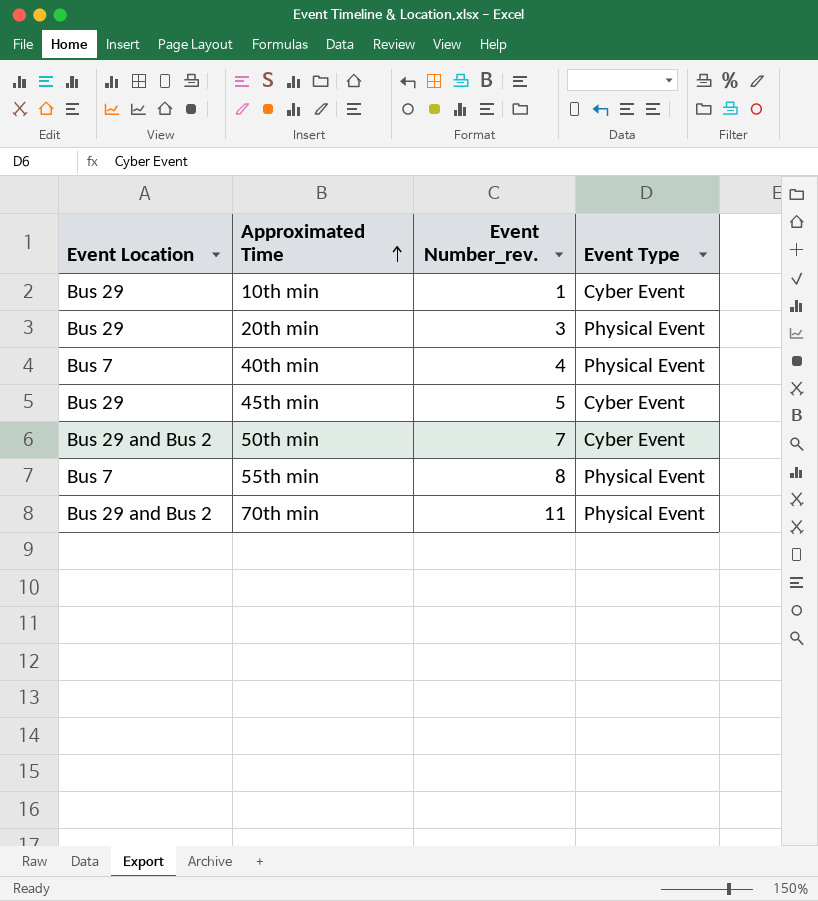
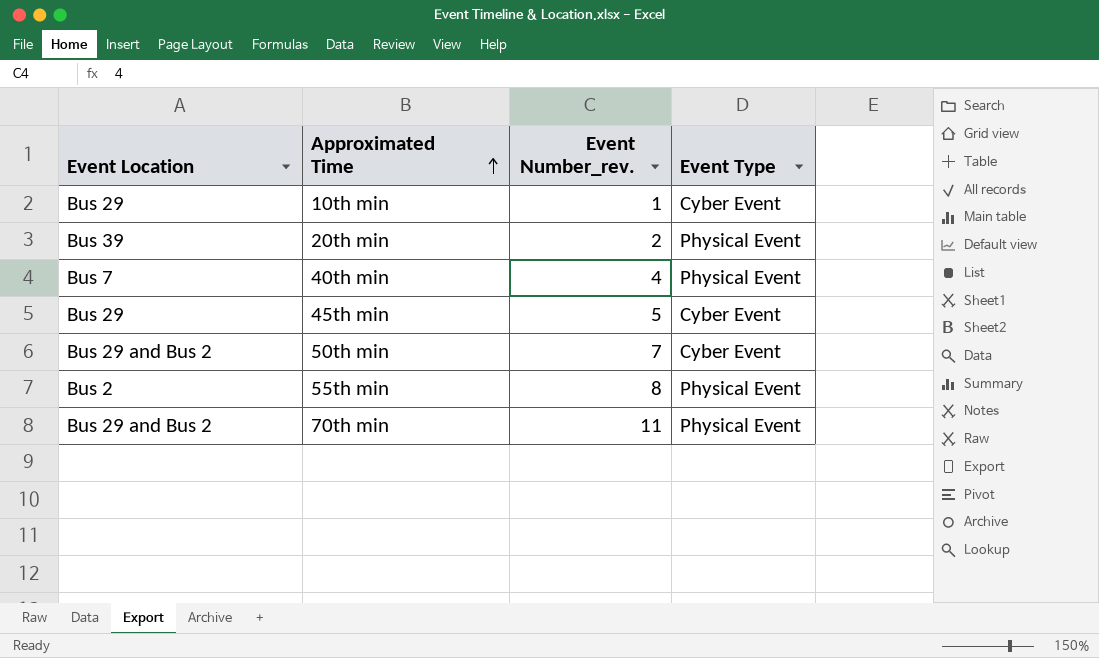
20th min | Event Location: Bus 29 -> Bus 39
20th min | Event Number_rev.: 3 -> 2
55th min | Event Location: Bus 7 -> Bus 2

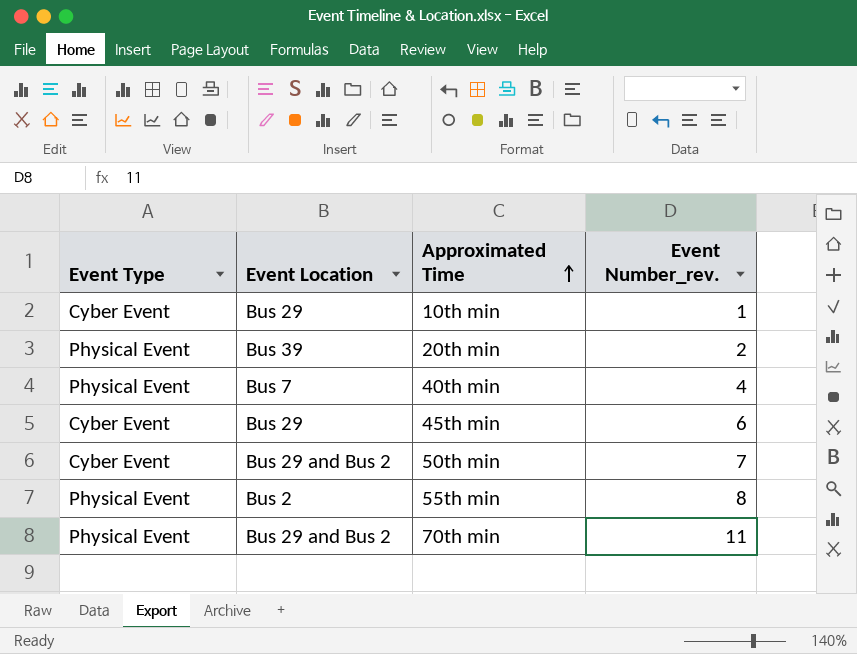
column Event Type | position: 4 -> 1
45th min | Event Number_rev.: 5 -> 6

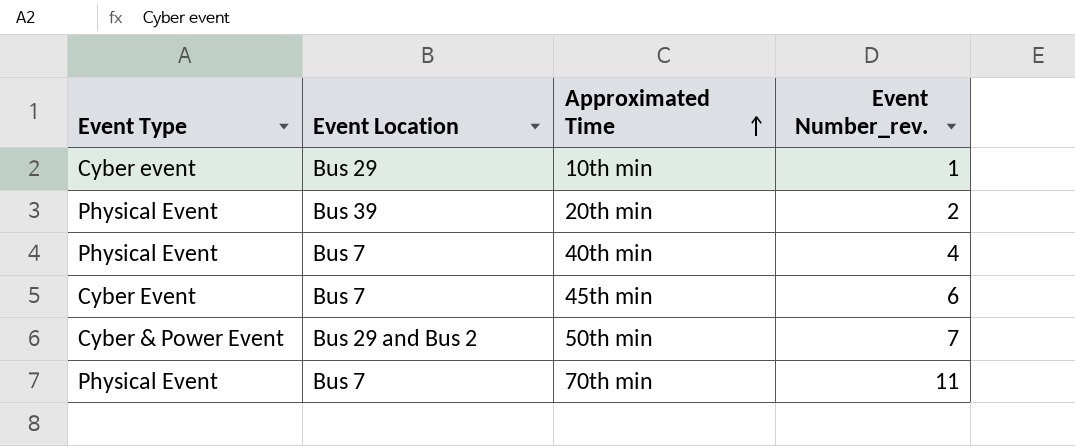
row 55th min: Physical Event | Bus 2 | 8 -> none
10th min | Event Type: Cyber Event -> Cyber event
45th min | Event Location: Bus 29 -> Bus 7
50th min | Event Type: Cyber Event -> Cyber & Power Event
70th min | Event Location: Bus 29 and Bus 2 -> Bus 7

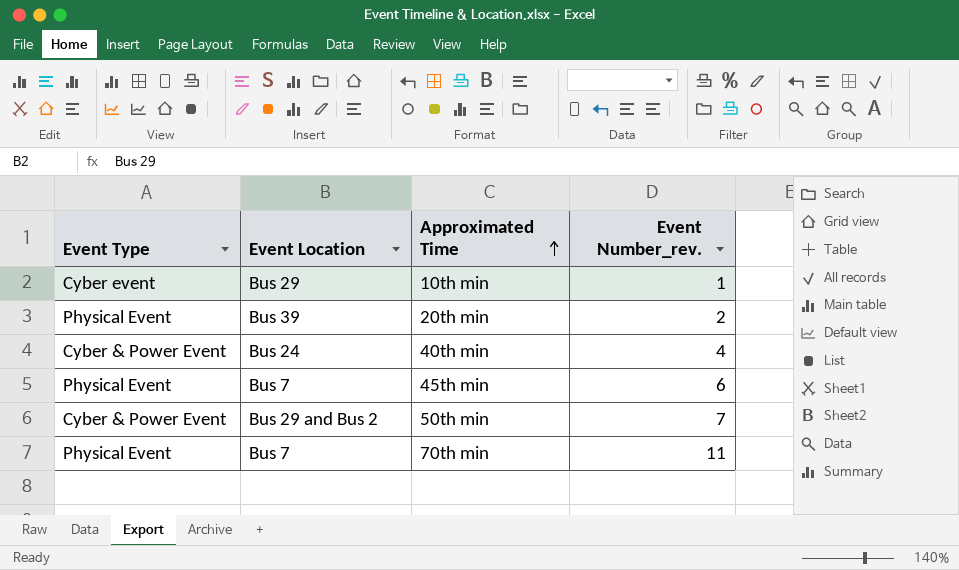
40th min | Event Type: Physical Event -> Cyber & Power Event
40th min | Event Location: Bus 7 -> Bus 24
45th min | Event Type: Cyber Event -> Physical Event

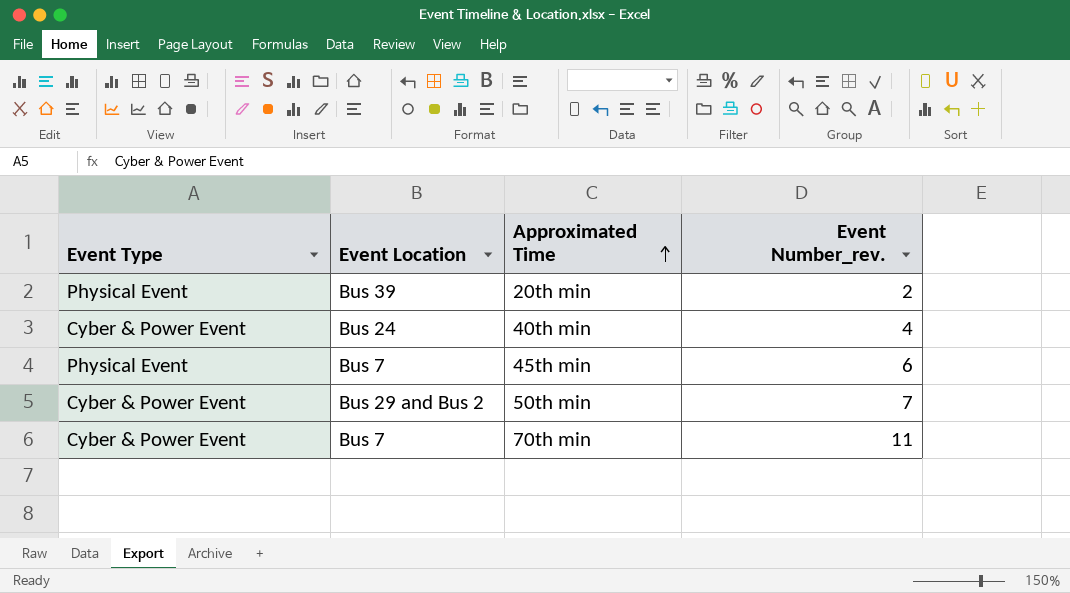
row 10th min: Cyber event | Bus 29 | 1 -> none
70th min | Event Type: Physical Event -> Cyber & Power Event

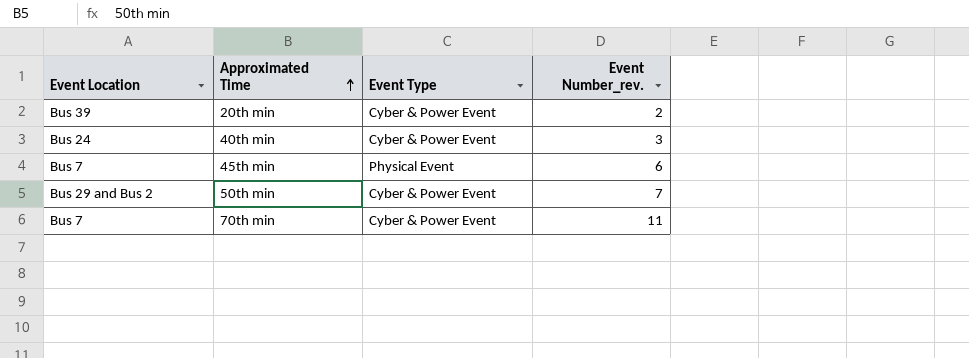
column Event Type | position: 1 -> 3
20th min | Event Type: Physical Event -> Cyber & Power Event
40th min | Event Number_rev.: 4 -> 3

